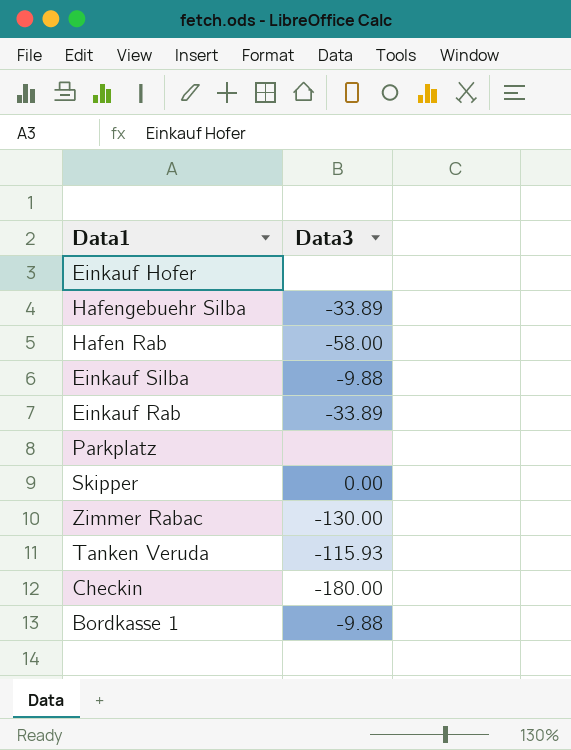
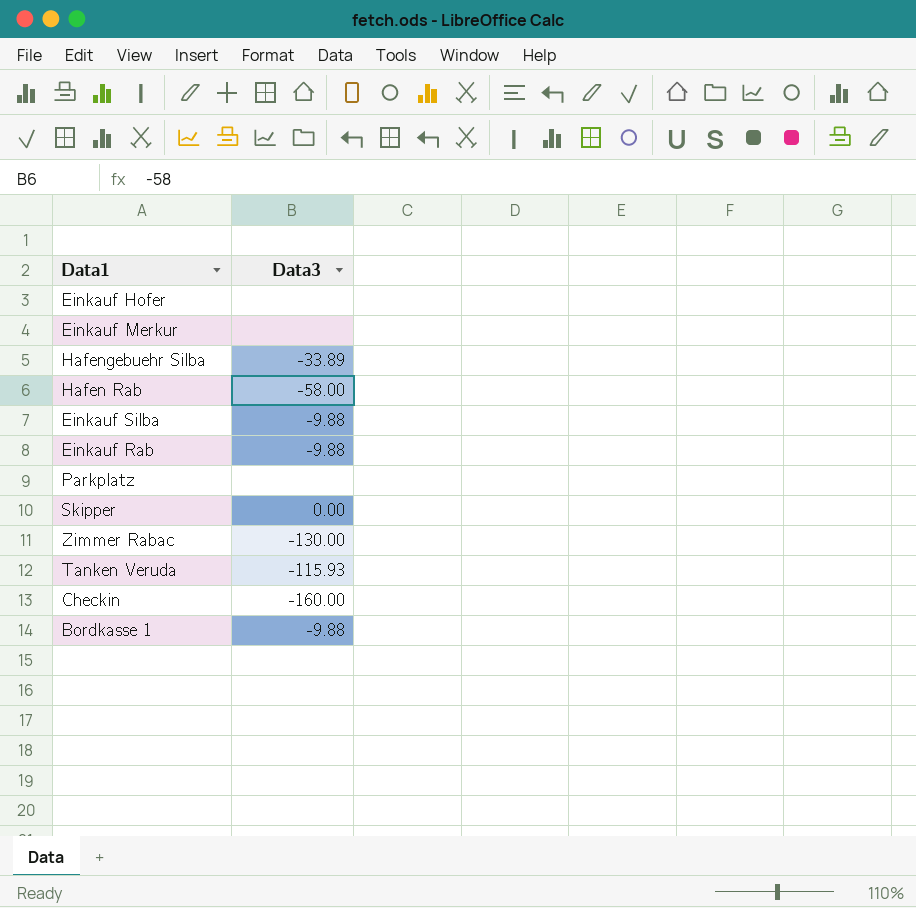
row Einkauf Merkur: none -> none
Einkauf Rab | Data3: -33.89 -> -9.88
Checkin | Data3: -180.00 -> -160.00

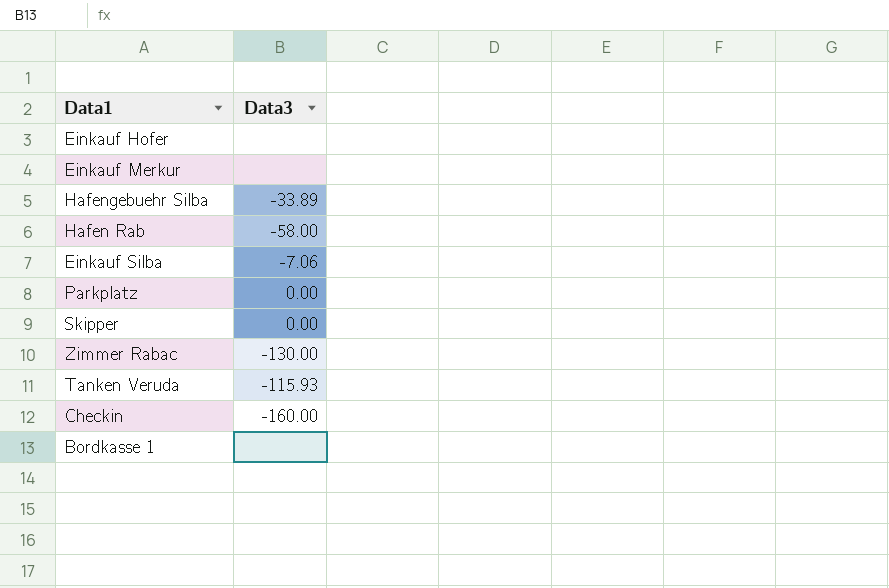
row Einkauf Rab: -9.88 -> none
Einkauf Silba | Data3: -9.88 -> -7.06
Parkplatz | Data3: none -> 0.00
Bordkasse 1 | Data3: -9.88 -> none

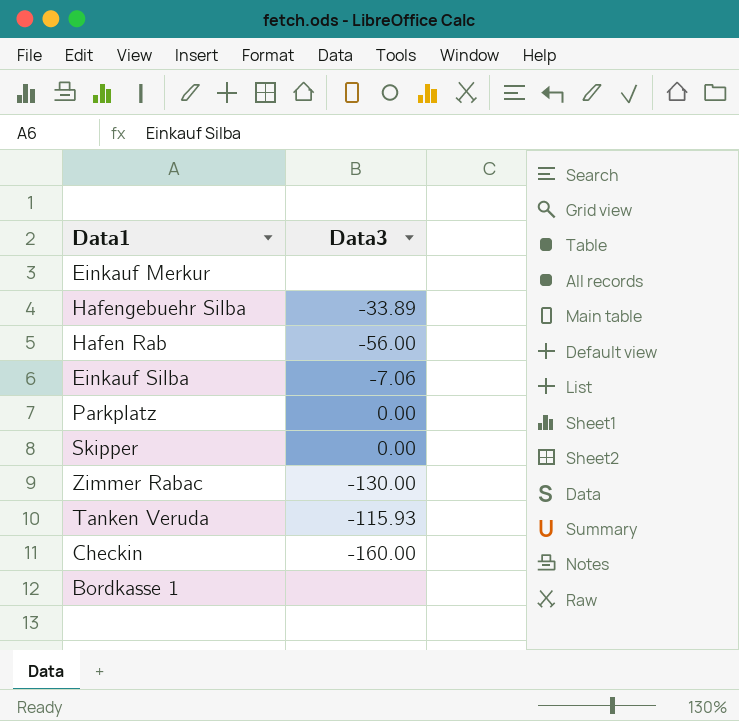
row Einkauf Hofer: none -> none
Hafen Rab | Data3: -58.00 -> -56.00

